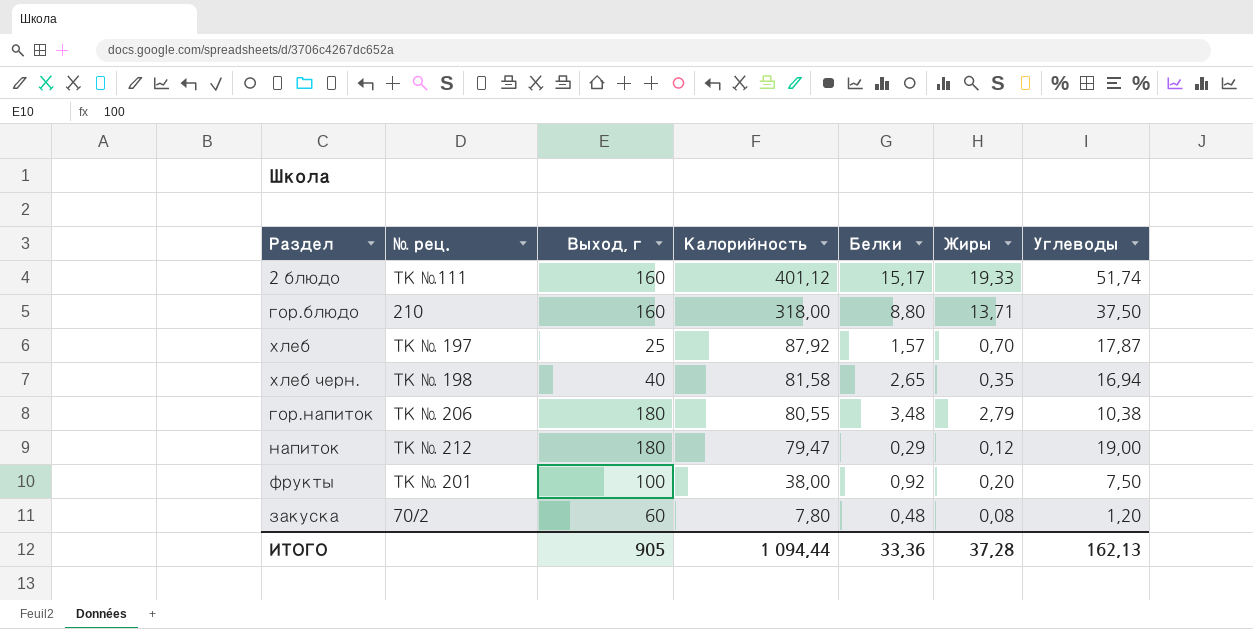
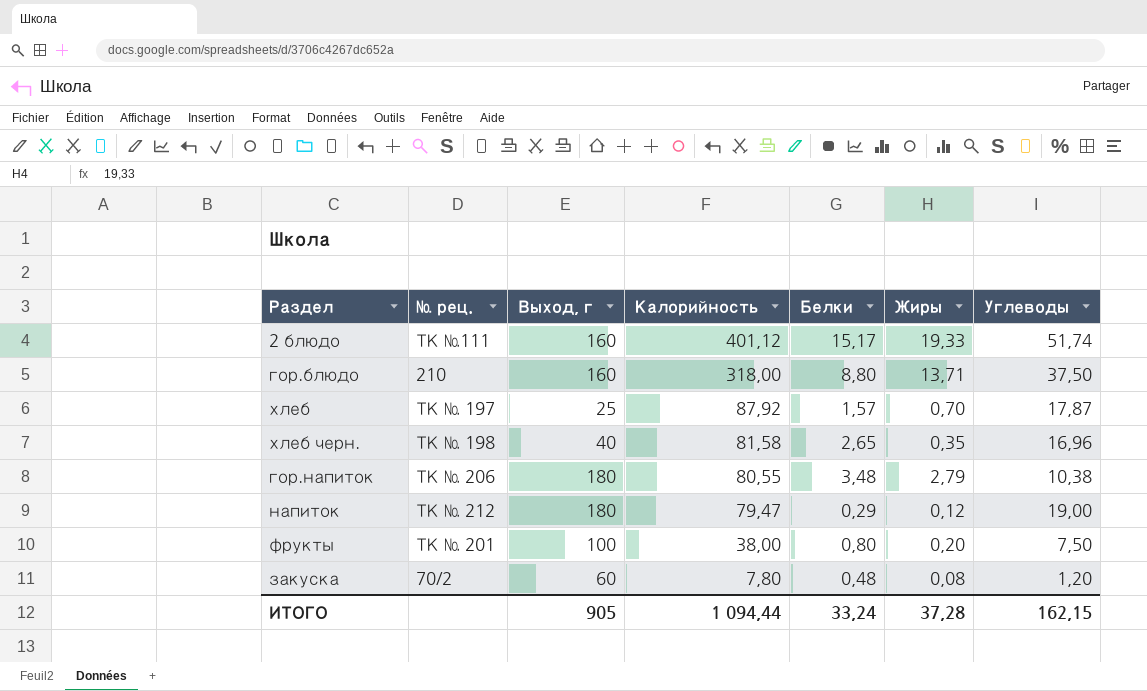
хлеб черн. | Углеводы: 16,94 -> 16,96
фрукты | Белки: 0,92 -> 0,80
ИТОГО | Белки: 33,36 -> 33,24
ИТОГО | Углеводы: 162,13 -> 162,15

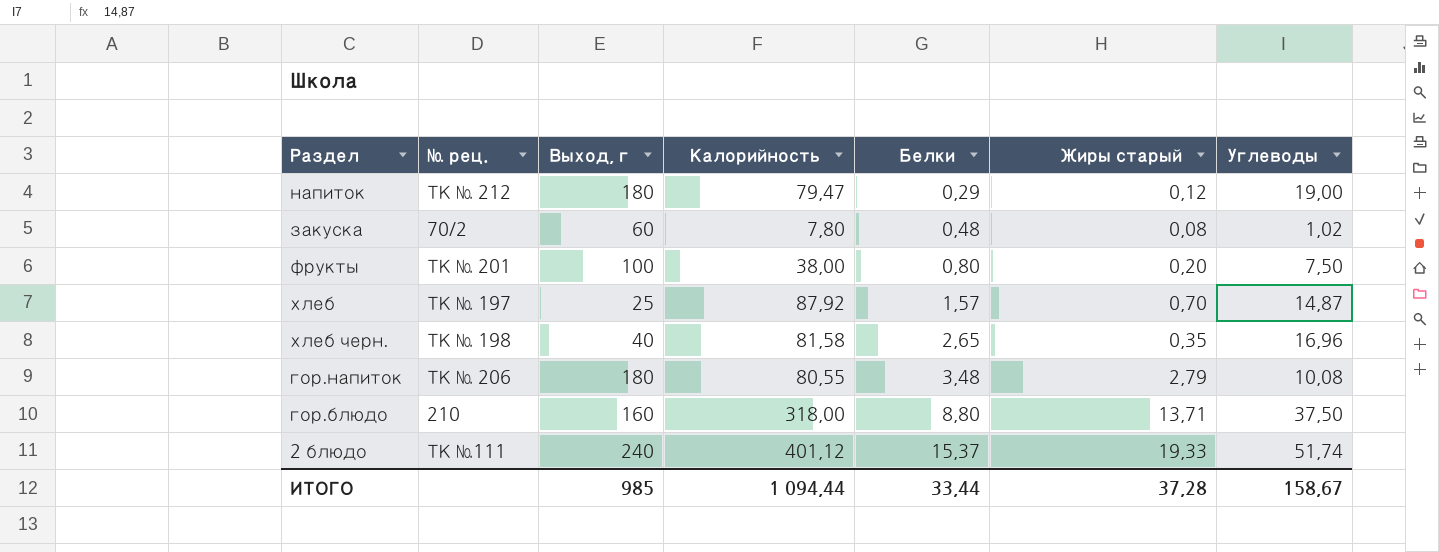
row order: Калорийность descending -> Белки ascending
column name: Жиры -> Жиры старый
закуска | Углеводы: 1,20 -> 1,02
хлеб | Углеводы: 17,87 -> 14,87
гор.напиток | Углеводы: 10,38 -> 10,08
2 блюдо | Выход, г: 160 -> 240
2 блюдо | Белки: 15,17 -> 15,37
ИТОГО | Выход, г: 905 -> 985
ИТОГО | Белки: 33,24 -> 33,44
ИТОГО | Углеводы: 162,15 -> 158,67

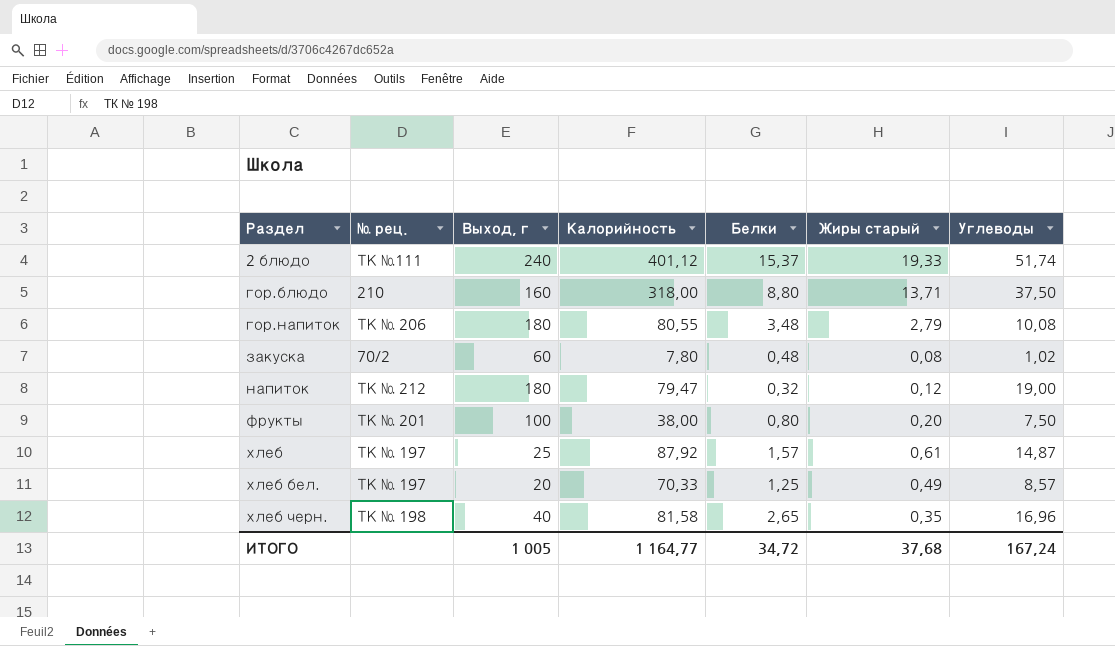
row order: Белки ascending -> Раздел ascending
напиток | Белки: 0,29 -> 0,32
хлеб | Жиры старый: 0,70 -> 0,61
row хлеб бел.: none -> ТК № 197 | 20 | 70,33 | 1,25 | 0,49 | 8,57
ИТОГО | Выход, г: 985 -> 1 005
ИТОГО | Калорийность: 1 094,44 -> 1 164,77
ИТОГО | Белки: 33,44 -> 34,72
ИТОГО | Жиры старый: 37,28 -> 37,68
ИТОГО | Углеводы: 158,67 -> 167,24

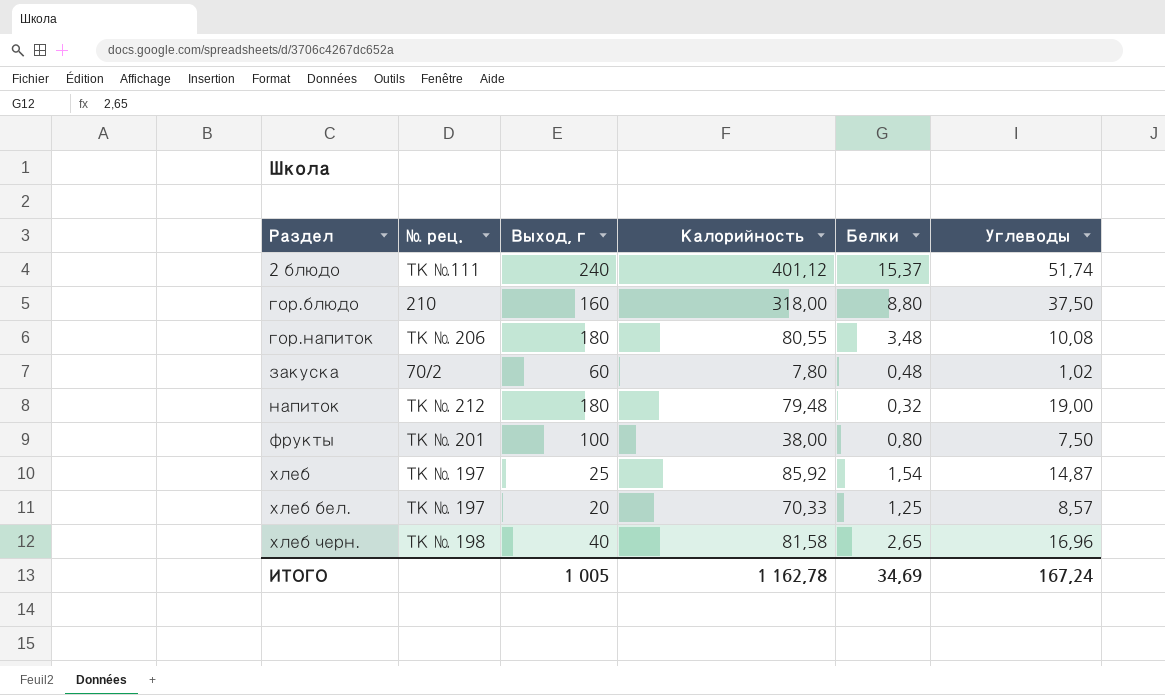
column Жиры старый | position: 6 -> none
напиток | Калорийность: 79,47 -> 79,48
хлеб | Калорийность: 87,92 -> 85,92
хлеб | Белки: 1,57 -> 1,54
ИТОГО | Калорийность: 1 164,77 -> 1 162,78
ИТОГО | Белки: 34,72 -> 34,69

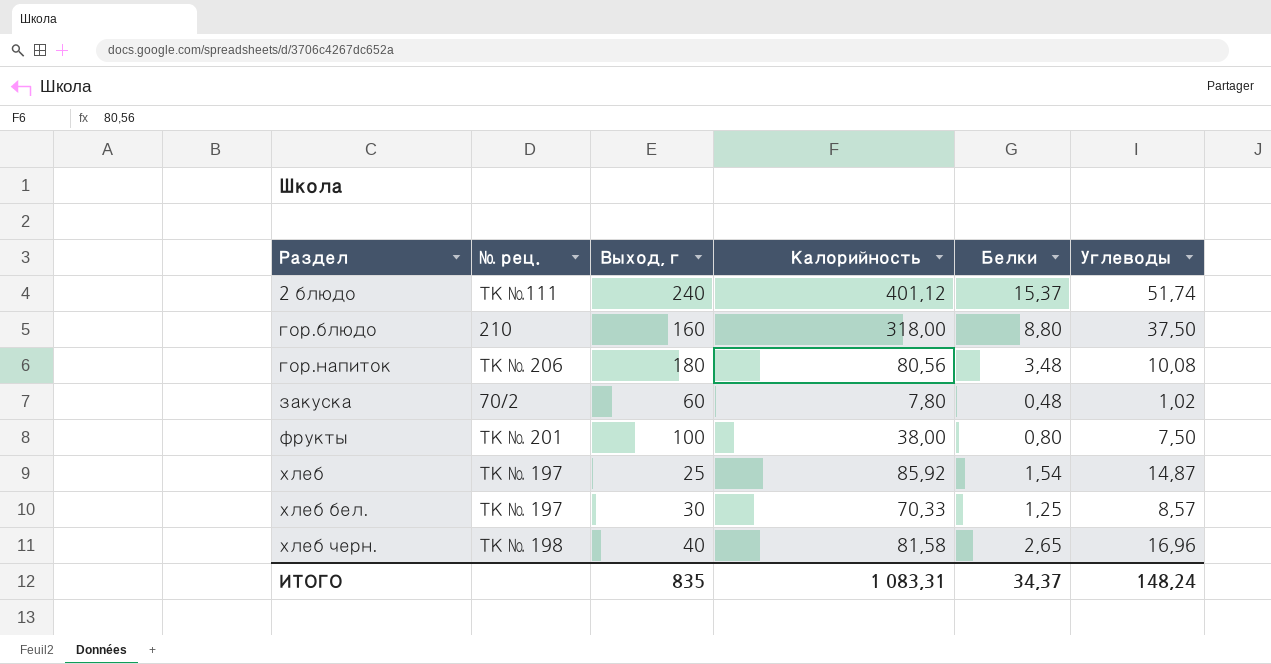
row напиток: ТК № 212 | 180 | 79,48 | 0,32 | 19,00 -> none
гор.напиток | Калорийность: 80,55 -> 80,56
хлеб бел. | Выход, г: 20 -> 30
ИТОГО | Выход, г: 1 005 -> 835
ИТОГО | Калорийность: 1 162,78 -> 1 083,31
ИТОГО | Белки: 34,69 -> 34,37
ИТОГО | Углеводы: 167,24 -> 148,24

